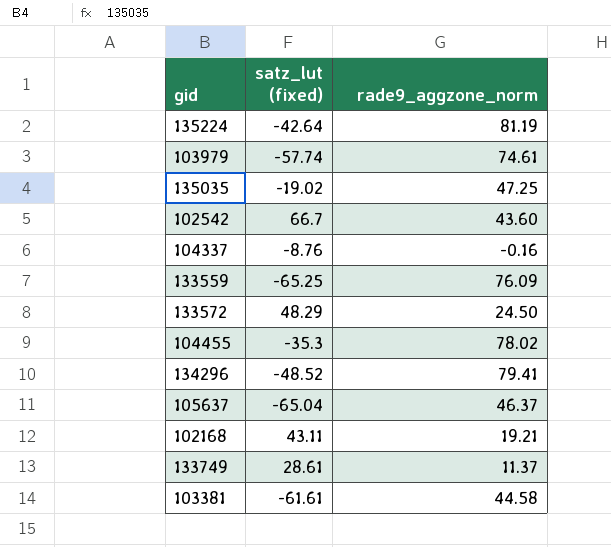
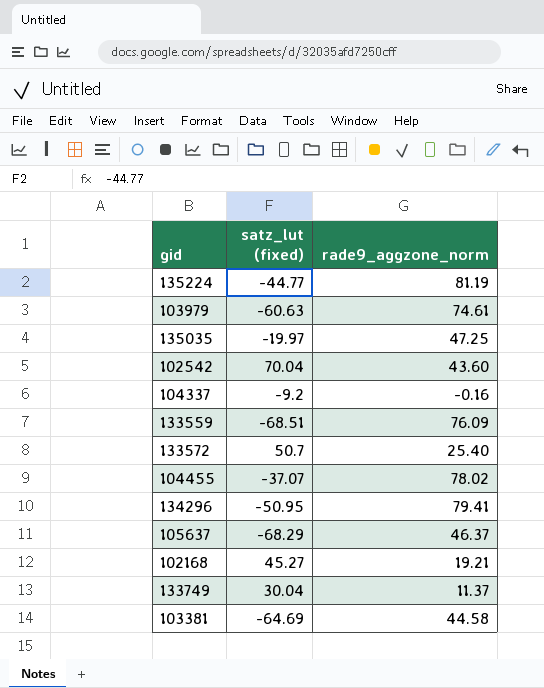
135224 | satz_lut (fixed): -42.64 -> -44.77
103979 | satz_lut (fixed): -57.74 -> -60.63
135035 | satz_lut (fixed): -19.02 -> -19.97
102542 | satz_lut (fixed): 66.7 -> 70.04
104337 | satz_lut (fixed): -8.76 -> -9.2
133559 | satz_lut (fixed): -65.25 -> -68.51
133572 | satz_lut (fixed): 48.29 -> 50.7
133572 | rade9_aggzone_norm: 24.50 -> 25.40
104455 | satz_lut (fixed): -35.3 -> -37.07
134296 | satz_lut (fixed): -48.52 -> -50.95
105637 | satz_lut (fixed): -65.04 -> -68.29
102168 | satz_lut (fixed): 43.11 -> 45.27
133749 | satz_lut (fixed): 28.61 -> 30.04
103381 | satz_lut (fixed): -61.61 -> -64.69

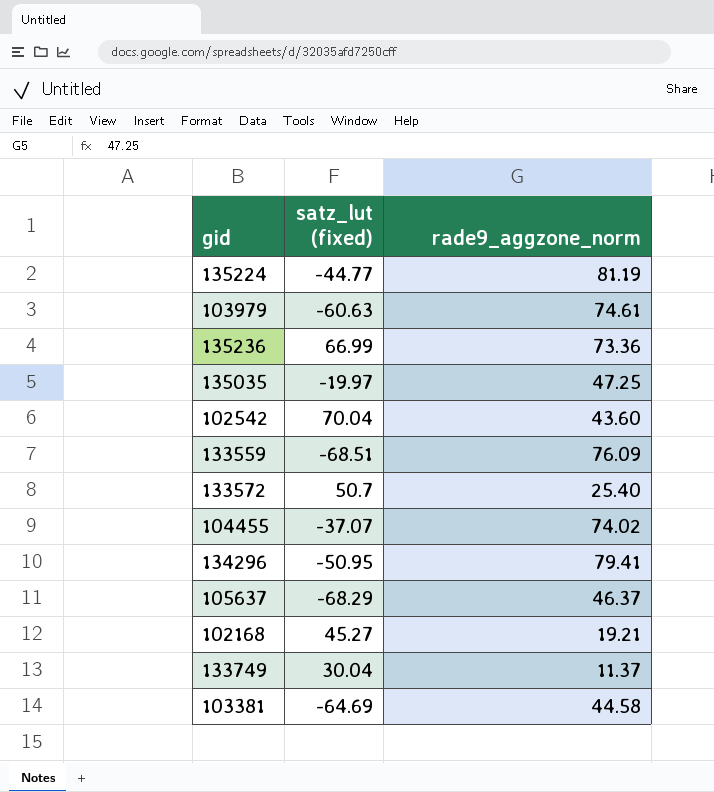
row 104337: -9.2 | -0.16 -> none
row 135236: none -> 66.99 | 73.36
104455 | rade9_aggzone_norm: 78.02 -> 74.02

